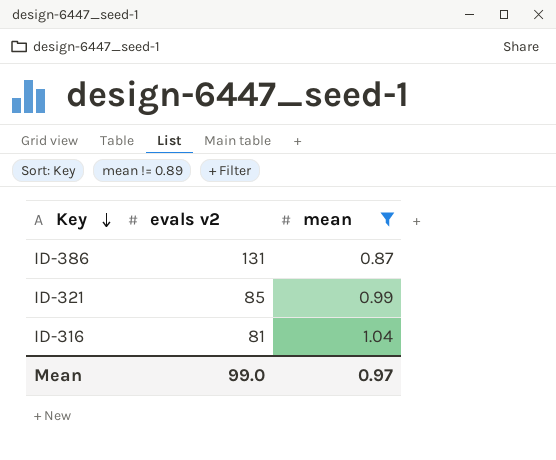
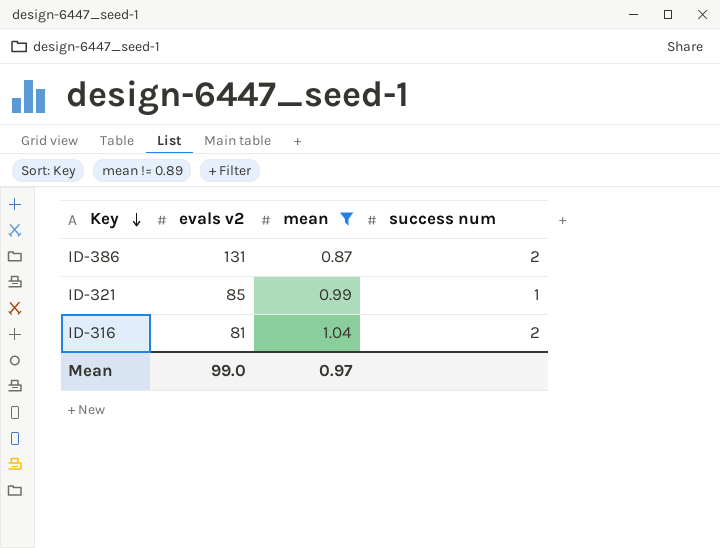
column success num | position: none -> 4

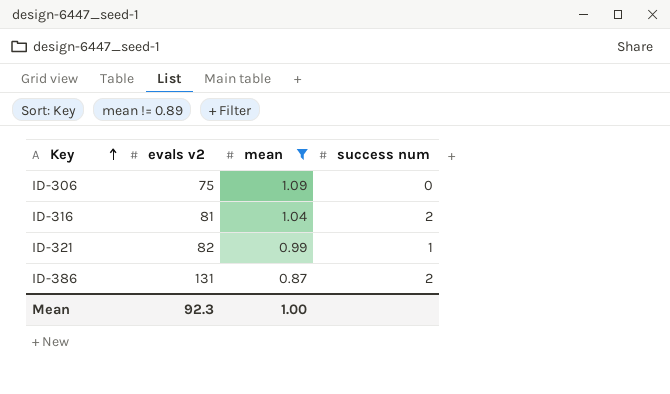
row order: Key descending -> Key ascending
row ID-306: none -> 75 | 1.09 | 0
ID-321 | evals v2: 85 -> 82
Mean | evals v2: 99.0 -> 92.3
Mean | mean: 0.97 -> 1.00

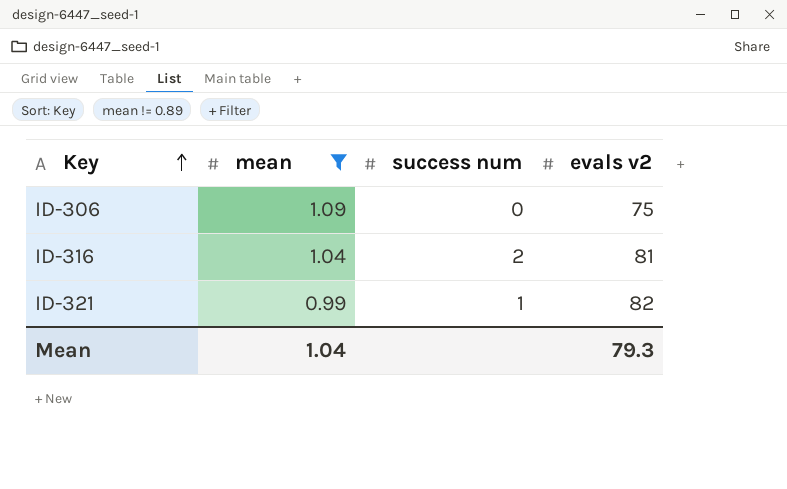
column evals v2 | position: 2 -> 4
row ID-386: 131 | 0.87 | 2 -> none
Mean | mean: 1.00 -> 1.04
Mean | evals v2: 92.3 -> 79.3

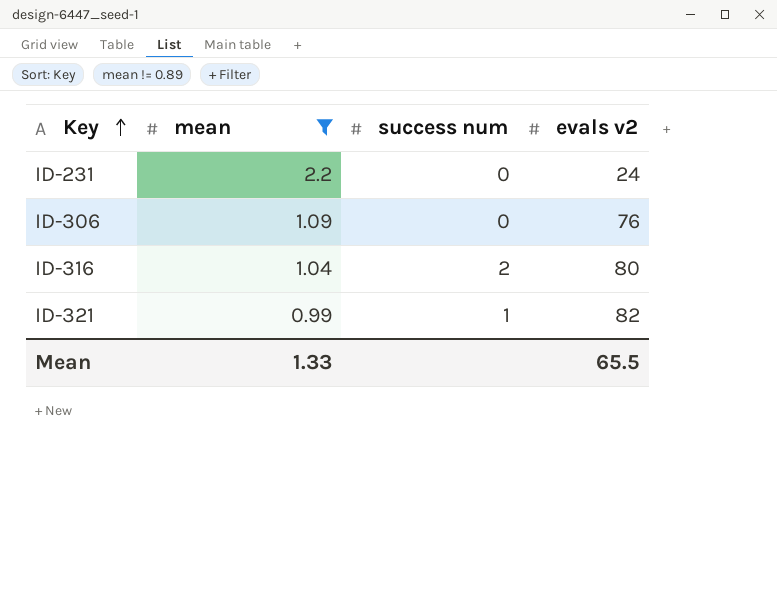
row ID-231: none -> 2.2 | 0 | 24
ID-306 | evals v2: 75 -> 76
ID-316 | evals v2: 81 -> 80
Mean | mean: 1.04 -> 1.33
Mean | evals v2: 79.3 -> 65.5

